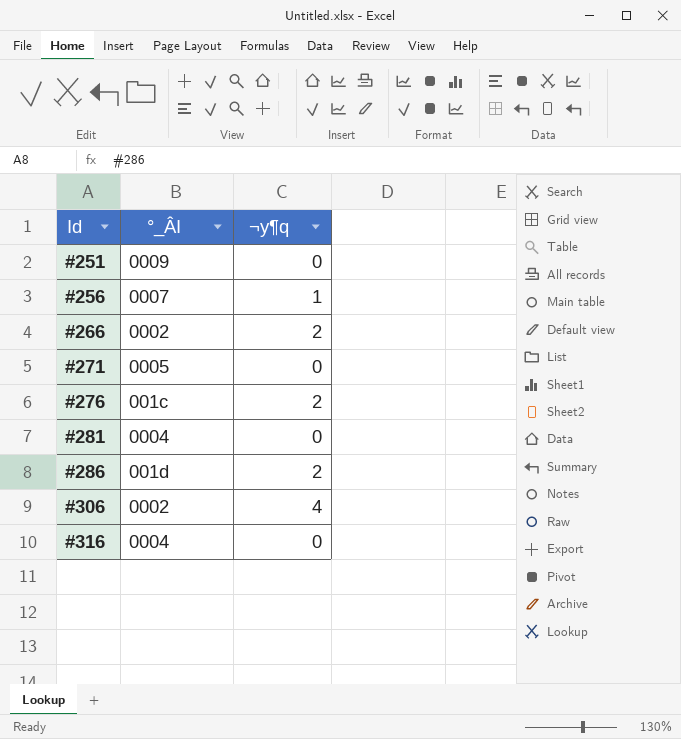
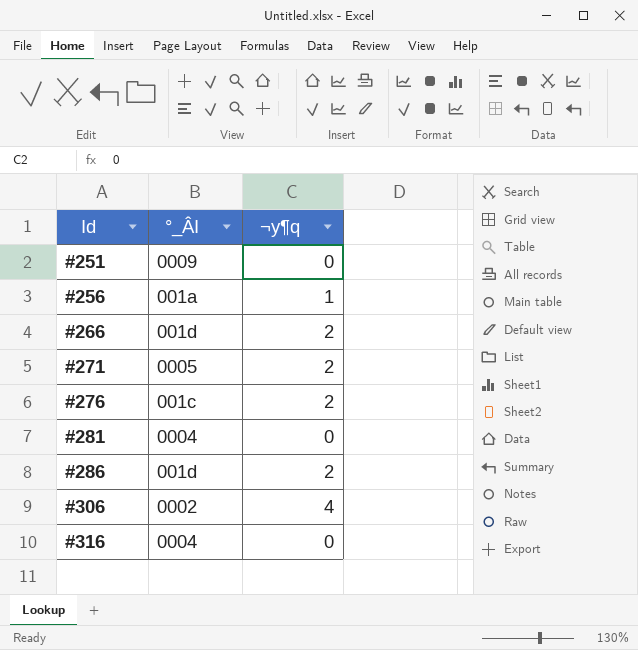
#256 | °_ÂI: 0007 -> 001a
#266 | °_ÂI: 0002 -> 001d
#271 | ¬y¶q: 0 -> 2

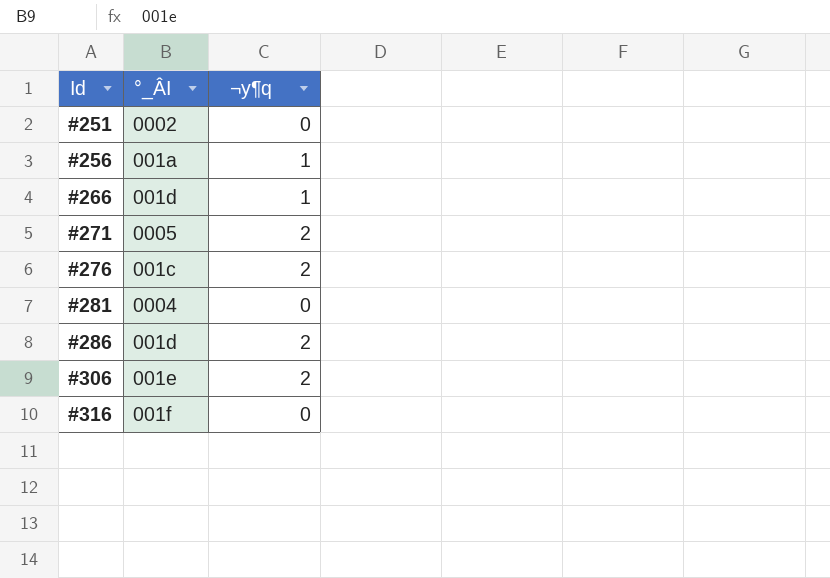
#251 | °_ÂI: 0009 -> 0002
#266 | ¬y¶q: 2 -> 1
#306 | °_ÂI: 0002 -> 001e
#306 | ¬y¶q: 4 -> 2
#316 | °_ÂI: 0004 -> 001f

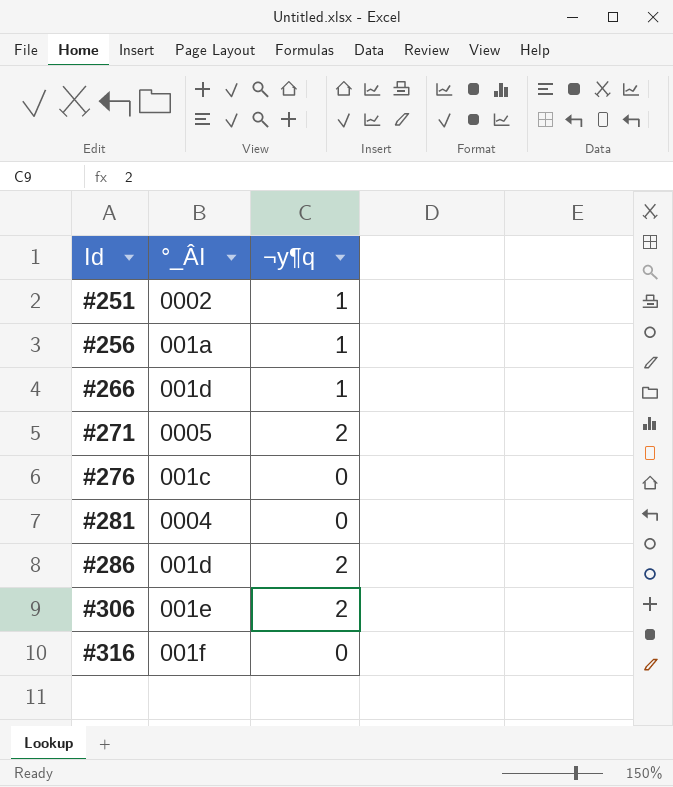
#251 | ¬y¶q: 0 -> 1
#276 | ¬y¶q: 2 -> 0

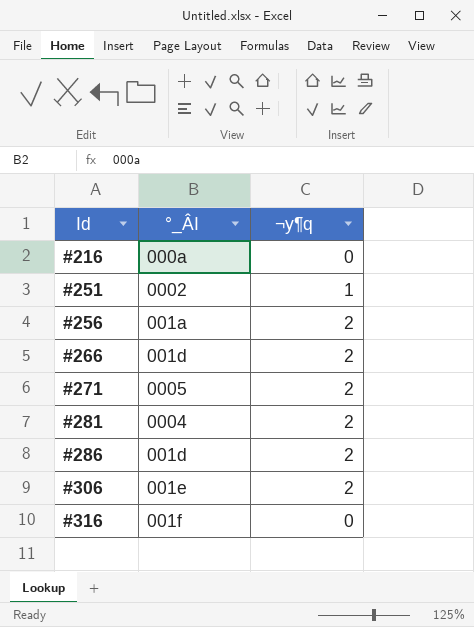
row #276: 001c | 0 -> none
row #216: none -> 000a | 0
#256 | ¬y¶q: 1 -> 2
#266 | ¬y¶q: 1 -> 2
#281 | ¬y¶q: 0 -> 2

